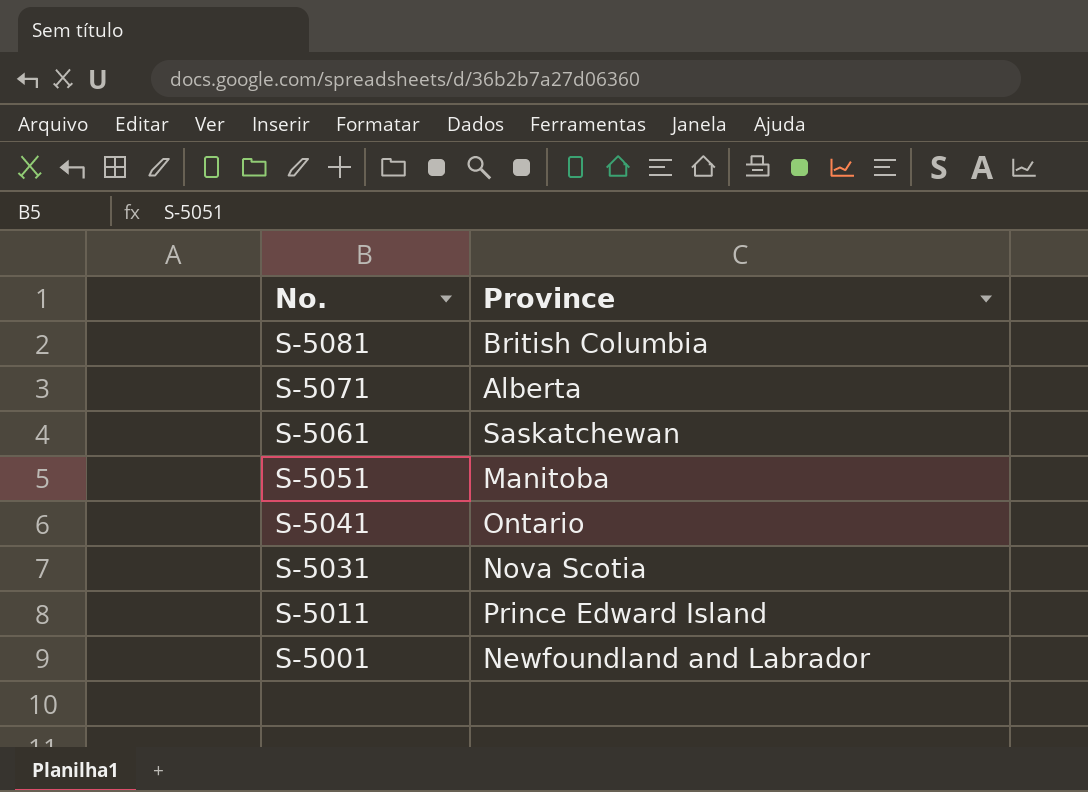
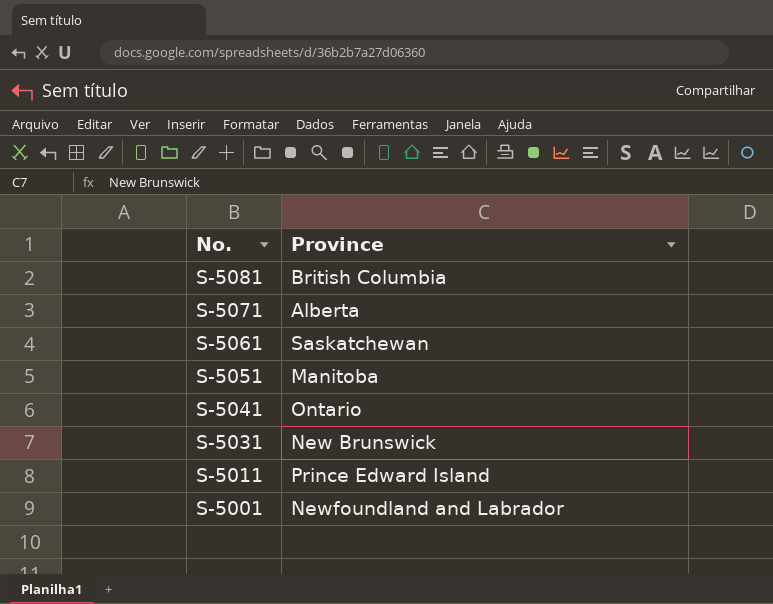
S-5031 | Province: Nova Scotia -> New Brunswick

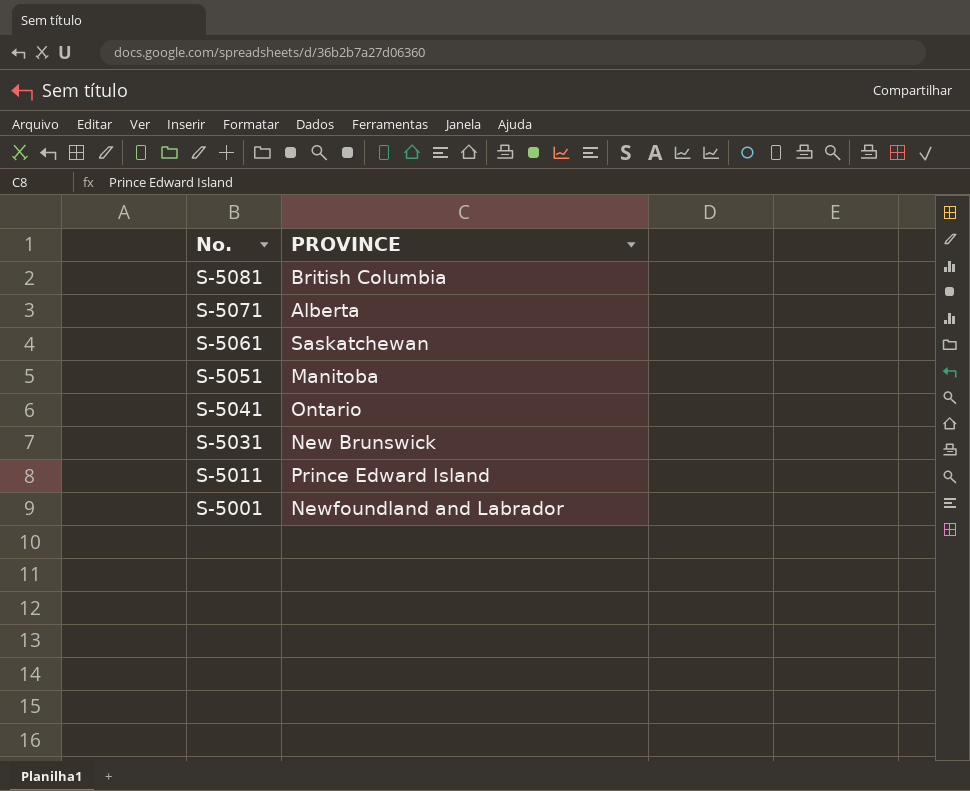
column name: Province -> PROVINCE

